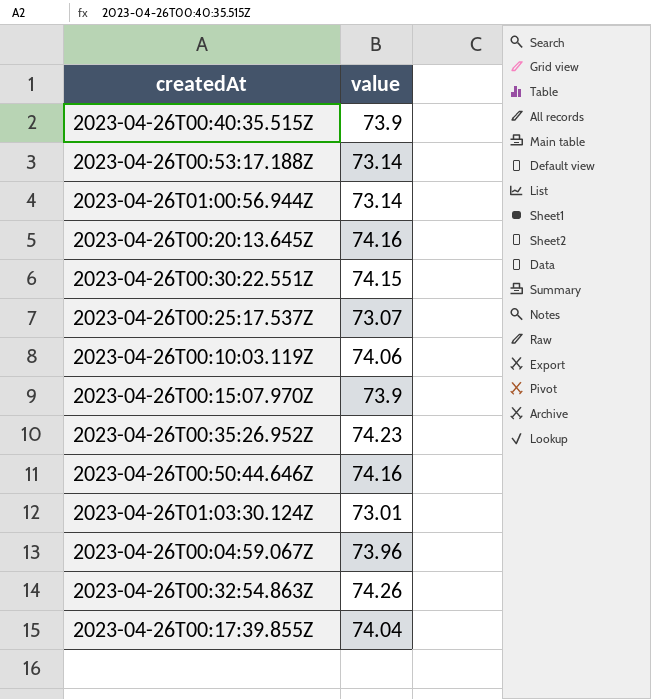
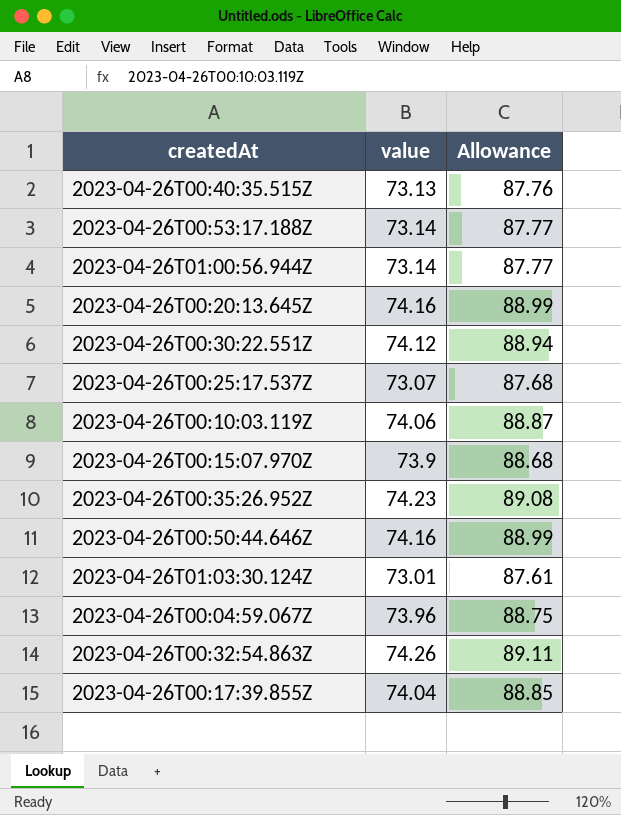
column Allowance | formula: none -> [value] * 1.2
2023-04-26T00:40:35.515Z | value: 73.9 -> 73.13
2023-04-26T00:30:22.551Z | value: 74.15 -> 74.12

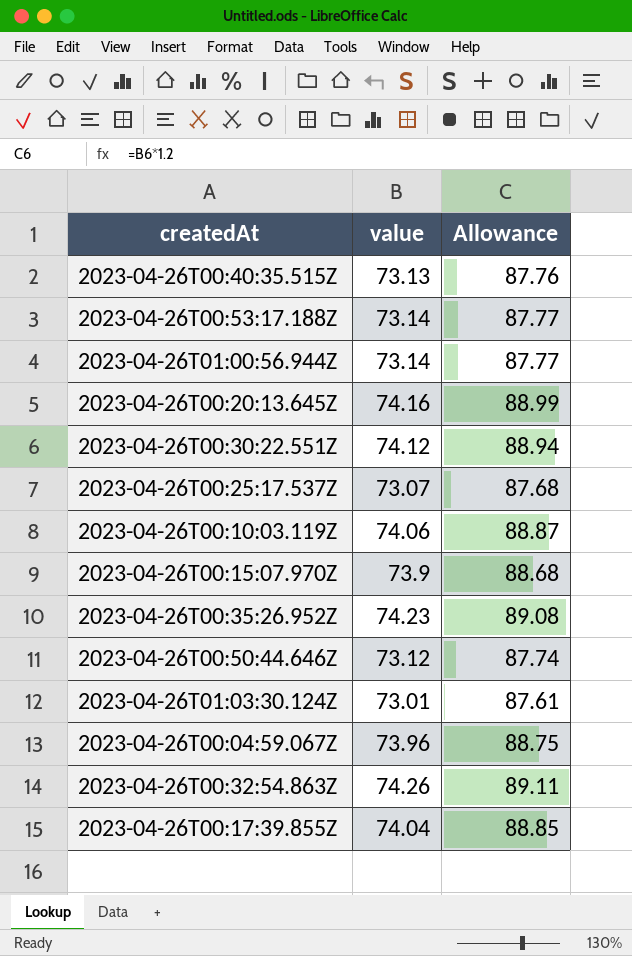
2023-04-26T00:50:44.646Z | value: 74.16 -> 73.12
2023-04-26T00:50:44.646Z | Allowance: 88.99 -> 87.74

